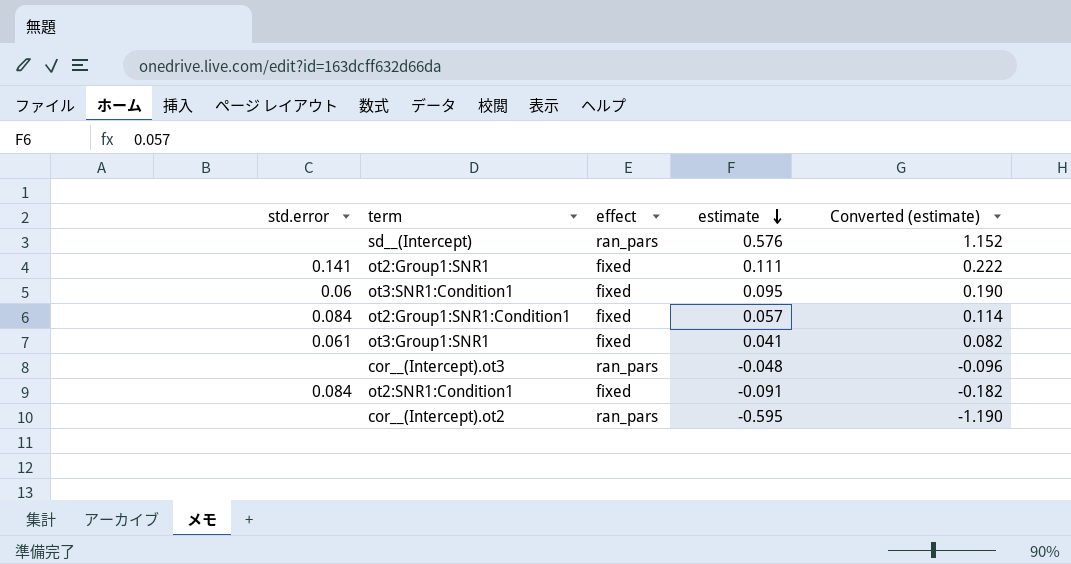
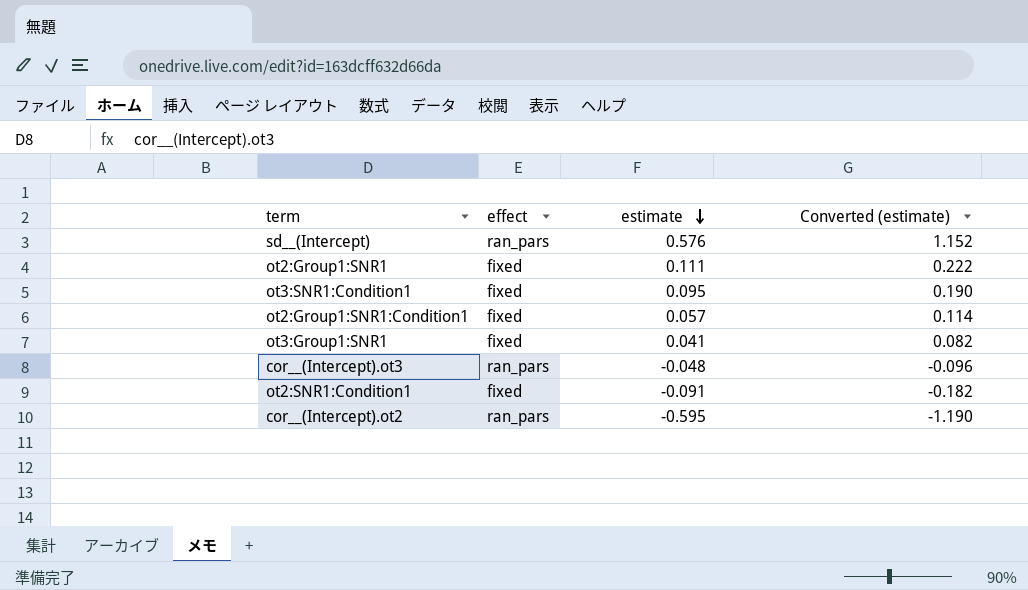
column std.error | position: 1 -> none

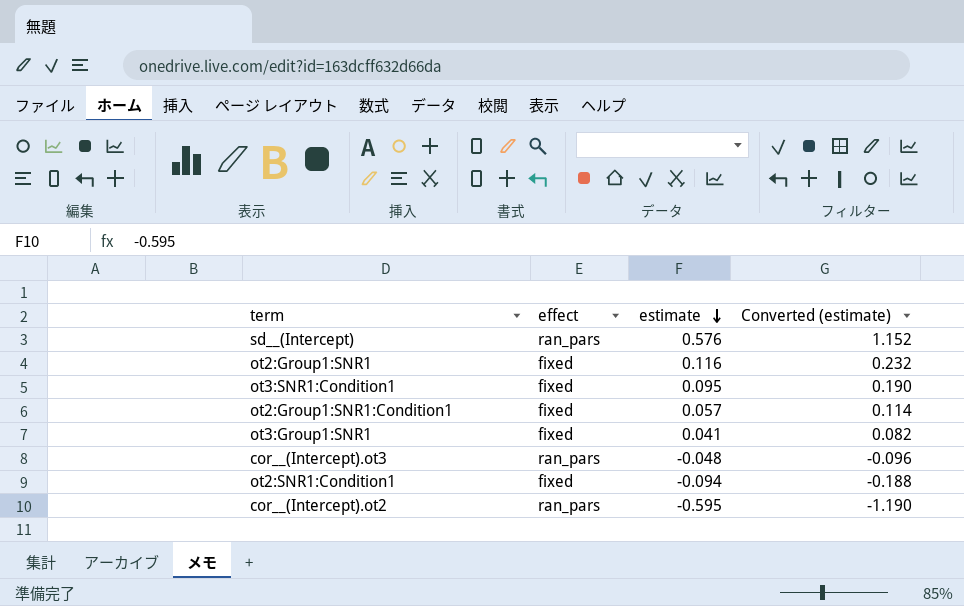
ot2:Group1:SNR1 | estimate: 0.111 -> 0.116
ot2:Group1:SNR1 | Converted (estimate): 0.222 -> 0.232
ot2:SNR1:Condition1 | estimate: -0.091 -> -0.094
ot2:SNR1:Condition1 | Converted (estimate): -0.182 -> -0.188

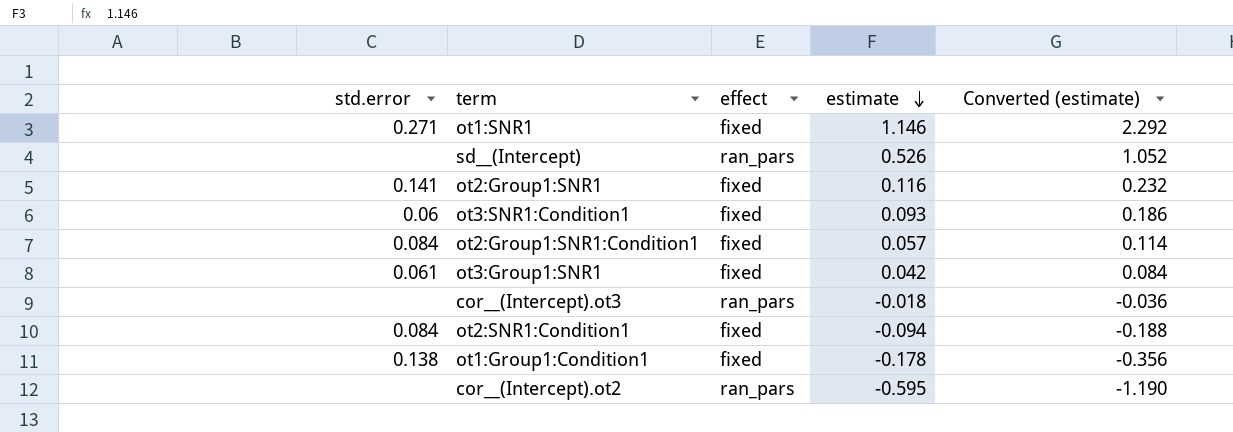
column std.error | position: none -> 1
row ot1:SNR1: none -> 0.271 | fixed | 1.146 | 2.292
sd__(Intercept) | estimate: 0.576 -> 0.526
sd__(Intercept) | Converted (estimate): 1.152 -> 1.052
ot3:SNR1:Condition1 | estimate: 0.095 -> 0.093
ot3:SNR1:Condition1 | Converted (estimate): 0.190 -> 0.186
ot3:Group1:SNR1 | estimate: 0.041 -> 0.042
ot3:Group1:SNR1 | Converted (estimate): 0.082 -> 0.084
cor__(Intercept).ot3 | estimate: -0.048 -> -0.018
cor__(Intercept).ot3 | Converted (estimate): -0.096 -> -0.036
row ot1:Group1:Condition1: none -> 0.138 | fixed | -0.178 | -0.356

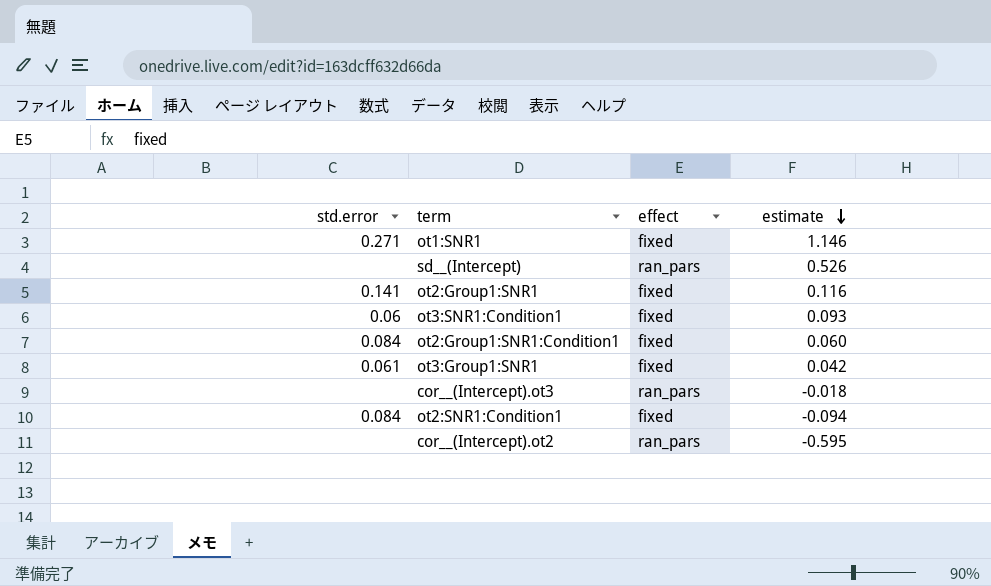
column Converted (estimate) | formula: [estimate] * 2 -> none
row ot1:Group1:Condition1: 0.138 | fixed | -0.178 | -0.356 -> none
ot2:Group1:SNR1:Condition1 | estimate: 0.057 -> 0.060

